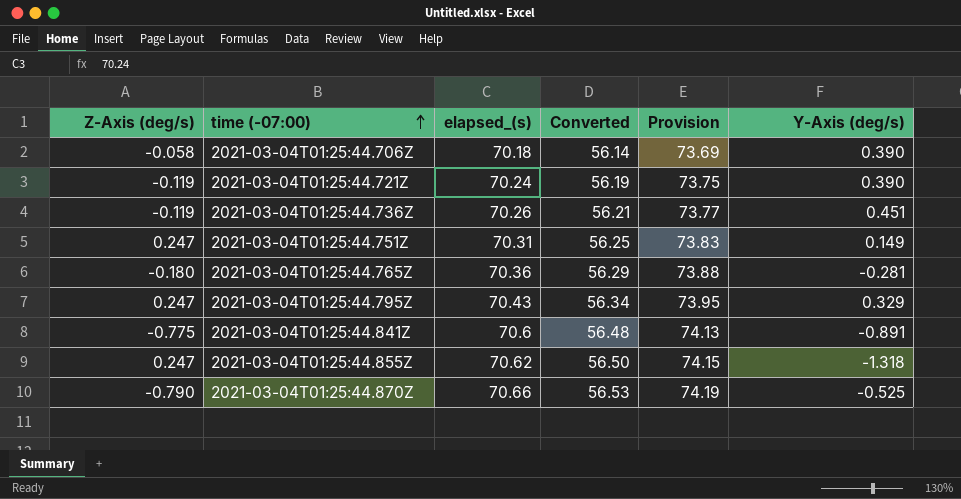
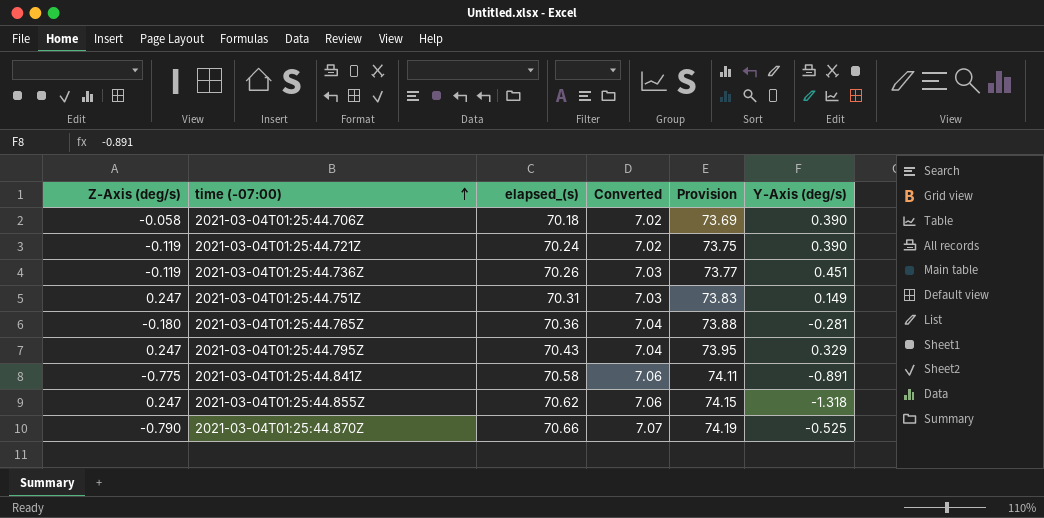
column Converted | formula: [elapsed_(s)] * 0.8 -> [elapsed_(s)] * 0.1
2021-03-04T01:25:44.841Z | elapsed_(s): 70.6 -> 70.58
2021-03-04T01:25:44.841Z | Provision: 74.13 -> 74.11

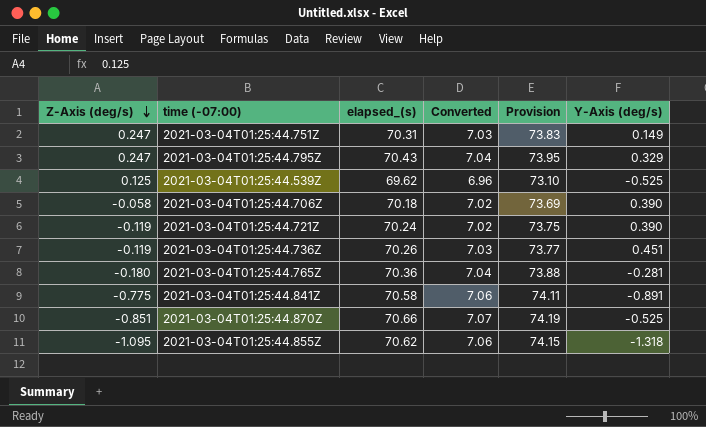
row order: time (-07:00) ascending -> Z-Axis (deg/s) descending
row 2021-03-04T01:25:44.539Z: none -> 0.125 | 69.62 | 6.96 | 73.10 | -0.525
2021-03-04T01:25:44.870Z | Z-Axis (deg/s): -0.790 -> -0.851
2021-03-04T01:25:44.855Z | Z-Axis (deg/s): 0.247 -> -1.095

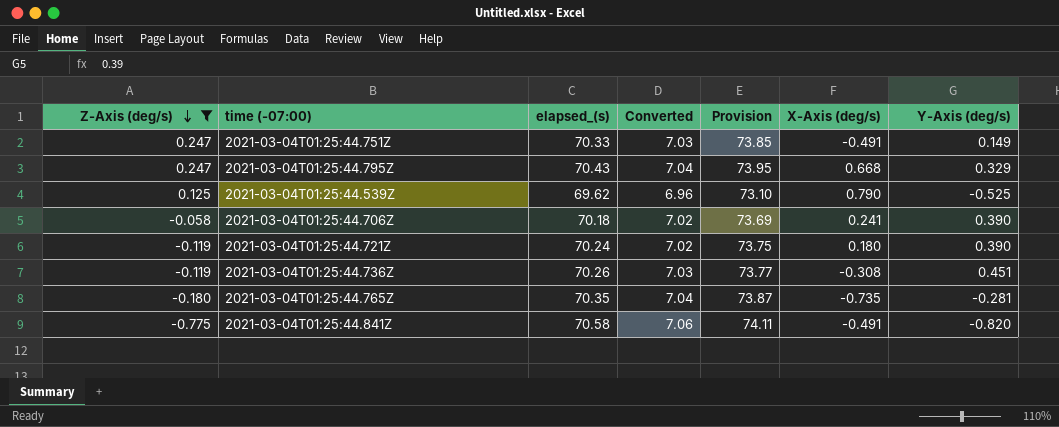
filter: none -> Z-Axis (deg/s) >= -0.775
column X-Axis (deg/s) | position: none -> 6
2021-03-04T01:25:44.751Z | elapsed_(s): 70.31 -> 70.33
2021-03-04T01:25:44.751Z | Provision: 73.83 -> 73.85
2021-03-04T01:25:44.765Z | elapsed_(s): 70.36 -> 70.35
2021-03-04T01:25:44.765Z | Provision: 73.88 -> 73.87
2021-03-04T01:25:44.841Z | Y-Axis (deg/s): -0.891 -> -0.820

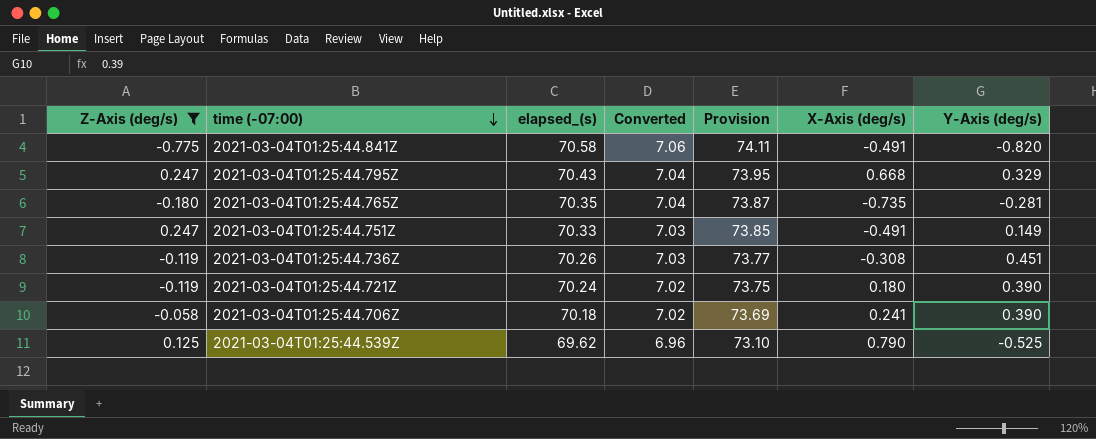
row order: Z-Axis (deg/s) descending -> time (-07:00) descending

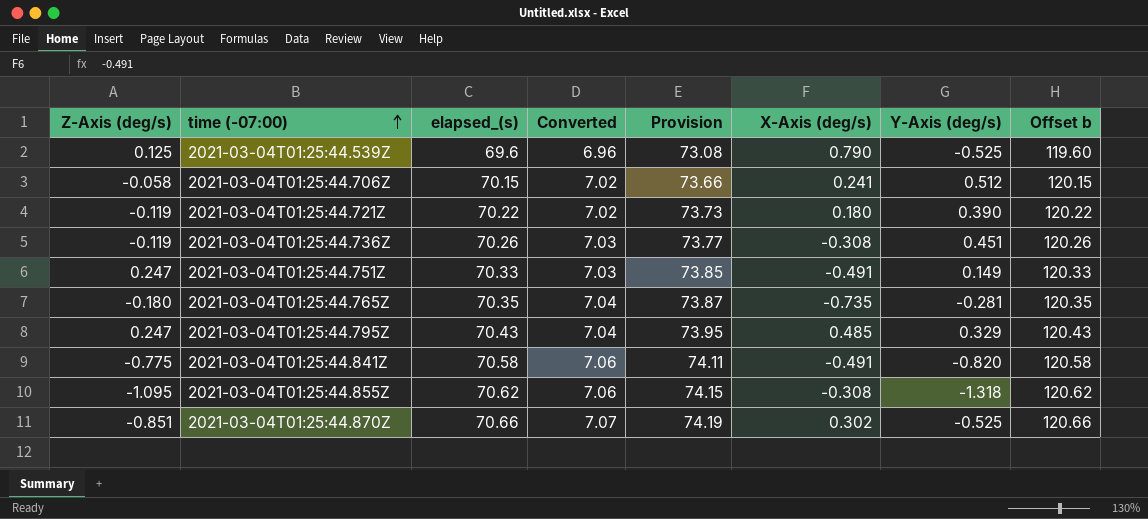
filter: Z-Axis (deg/s) >= -0.775 -> none
row order: time (-07:00) descending -> time (-07:00) ascending
column Offset b | formula: none -> [elapsed_(s)] + 50
2021-03-04T01:25:44.539Z | elapsed_(s): 69.62 -> 69.6
2021-03-04T01:25:44.539Z | Provision: 73.10 -> 73.08
2021-03-04T01:25:44.706Z | elapsed_(s): 70.18 -> 70.15
2021-03-04T01:25:44.706Z | Provision: 73.69 -> 73.66
2021-03-04T01:25:44.706Z | Y-Axis (deg/s): 0.390 -> 0.512
2021-03-04T01:25:44.721Z | elapsed_(s): 70.24 -> 70.22
2021-03-04T01:25:44.721Z | Provision: 73.75 -> 73.73
2021-03-04T01:25:44.795Z | X-Axis (deg/s): 0.668 -> 0.485

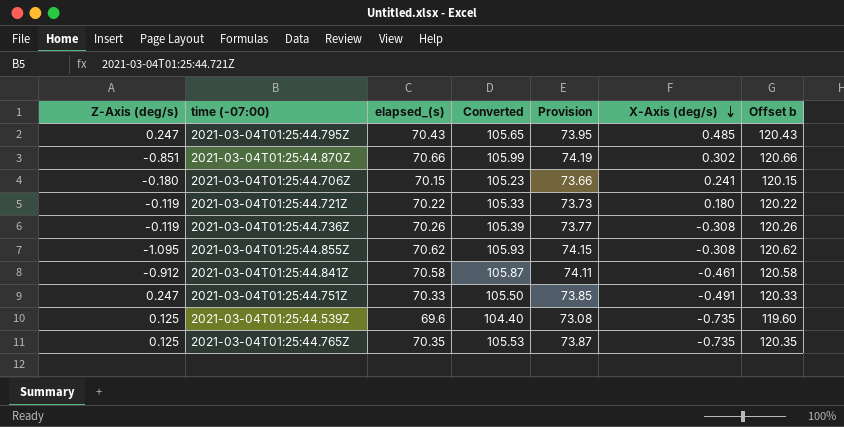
row order: time (-07:00) ascending -> X-Axis (deg/s) descending
column Y-Axis (deg/s) | position: 7 -> none
column Converted | formula: [elapsed_(s)] * 0.1 -> [elapsed_(s)] * 1.5
2021-03-04T01:25:44.706Z | Z-Axis (deg/s): -0.058 -> -0.180
2021-03-04T01:25:44.841Z | Z-Axis (deg/s): -0.775 -> -0.912
2021-03-04T01:25:44.841Z | X-Axis (deg/s): -0.491 -> -0.461
2021-03-04T01:25:44.539Z | X-Axis (deg/s): 0.790 -> -0.735
2021-03-04T01:25:44.765Z | Z-Axis (deg/s): -0.180 -> 0.125

